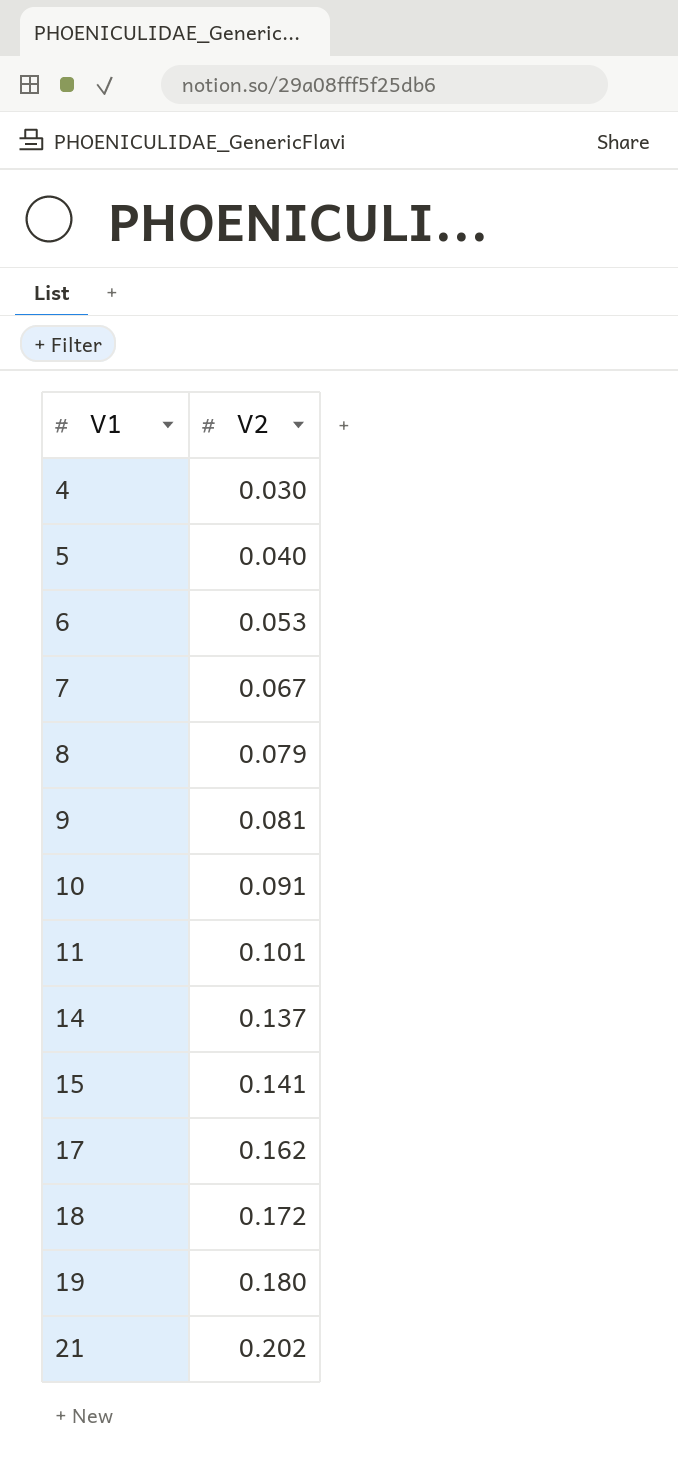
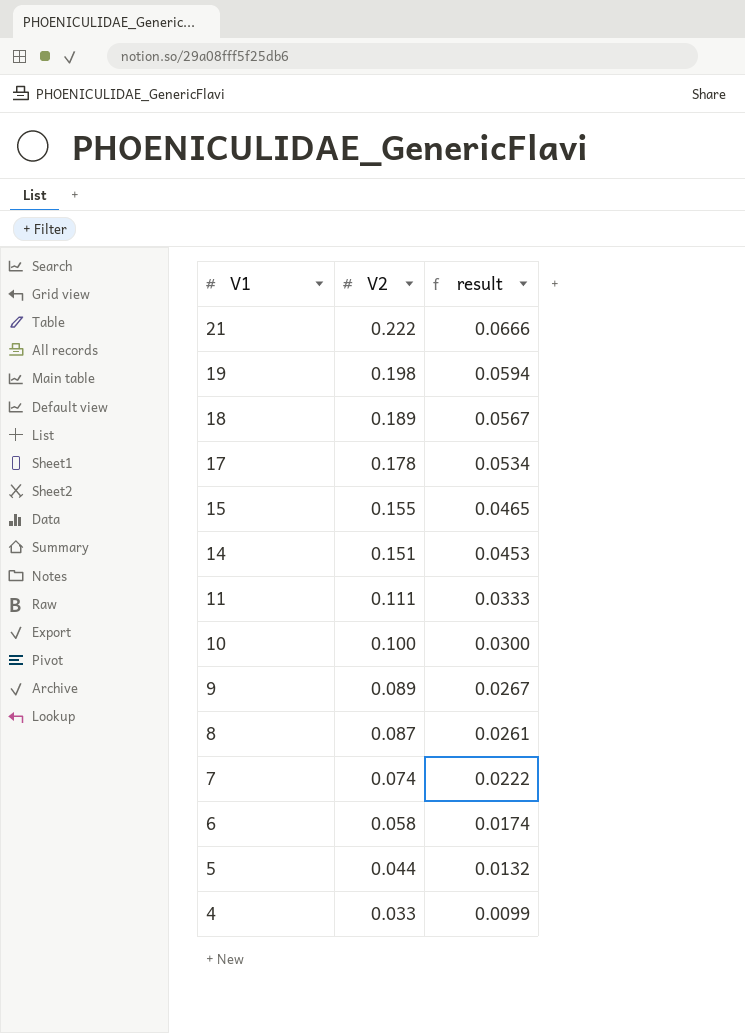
row order: V1 ascending -> V1 descending
column result | formula: none -> [V2] * 0.3
21 | V2: 0.202 -> 0.222
19 | V2: 0.180 -> 0.198
18 | V2: 0.172 -> 0.189
17 | V2: 0.162 -> 0.178
15 | V2: 0.141 -> 0.155
14 | V2: 0.137 -> 0.151
11 | V2: 0.101 -> 0.111
10 | V2: 0.091 -> 0.100
9 | V2: 0.081 -> 0.089
8 | V2: 0.079 -> 0.087
7 | V2: 0.067 -> 0.074
6 | V2: 0.053 -> 0.058
5 | V2: 0.040 -> 0.044
4 | V2: 0.030 -> 0.033

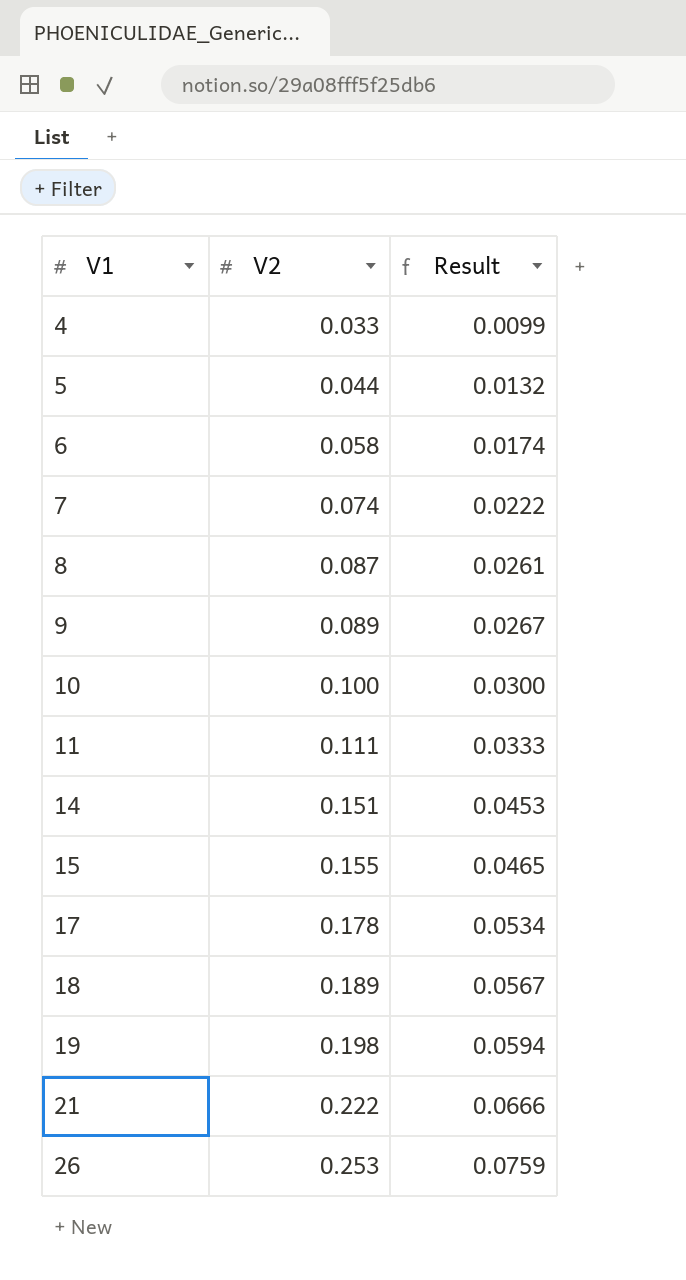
row order: V1 descending -> V1 ascending
column name: result -> Result
row 26: none -> 0.253 | 0.0759

